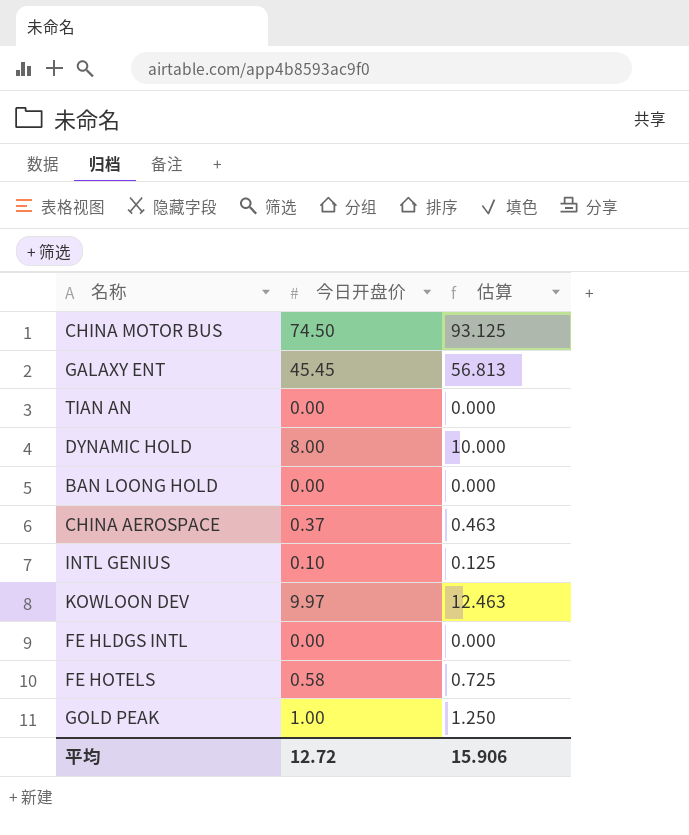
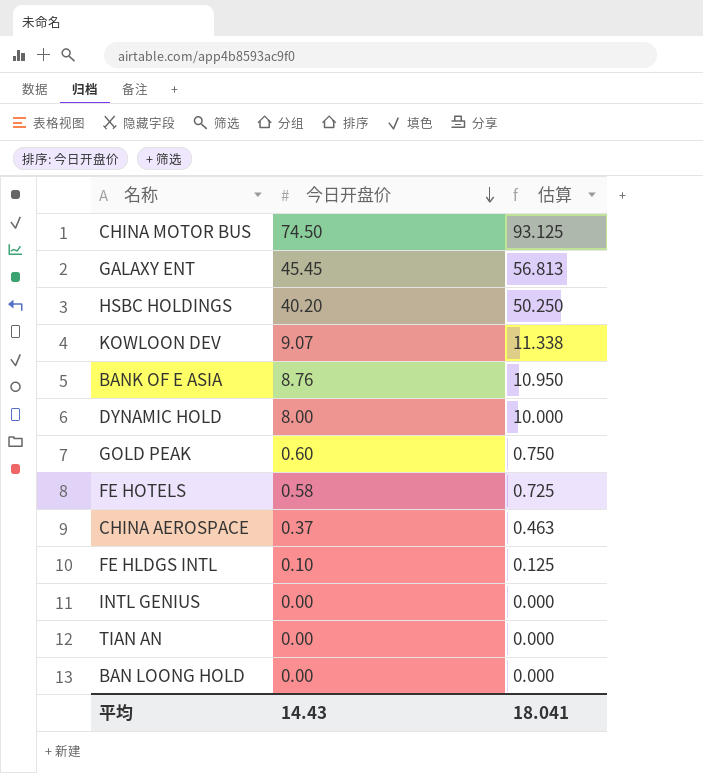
row order: none -> 今日开盘价 descending
row HSBC HOLDINGS: none -> 40.20 | 50.250
KOWLOON DEV | 今日开盘价: 9.97 -> 9.07
KOWLOON DEV | 估算: 12.463 -> 11.338
row BANK OF E ASIA: none -> 8.76 | 10.950
GOLD PEAK | 今日开盘价: 1.00 -> 0.60
GOLD PEAK | 估算: 1.250 -> 0.750
FE HLDGS INTL | 今日开盘价: 0.00 -> 0.10
FE HLDGS INTL | 估算: 0.000 -> 0.125
INTL GENIUS | 今日开盘价: 0.10 -> 0.00
INTL GENIUS | 估算: 0.125 -> 0.000
平均 | 今日开盘价: 12.72 -> 14.43
平均 | 估算: 15.906 -> 18.041

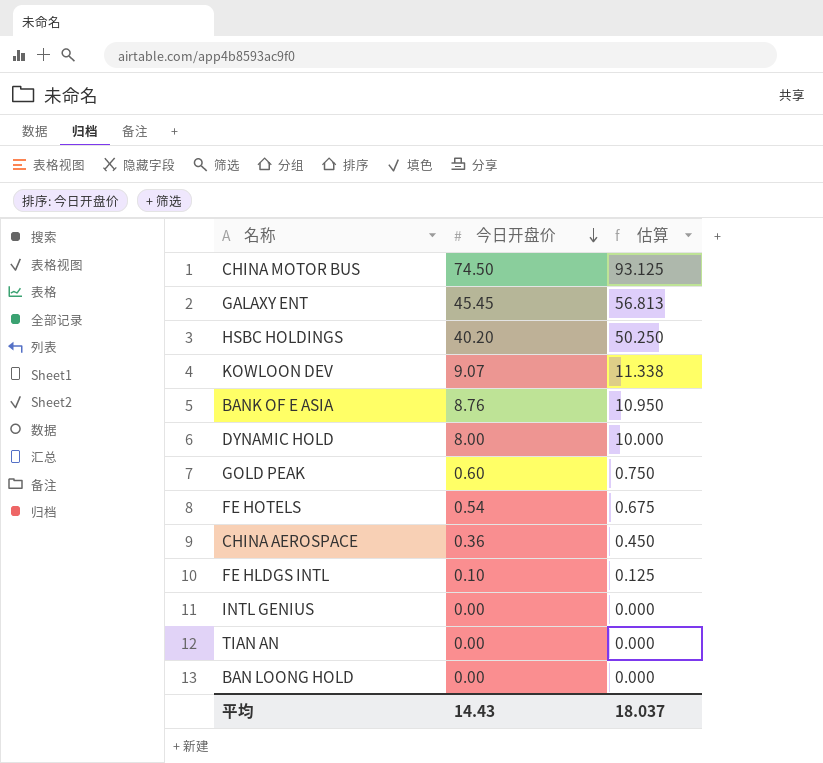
FE HOTELS | 今日开盘价: 0.58 -> 0.54
FE HOTELS | 估算: 0.725 -> 0.675
CHINA AEROSPACE | 今日开盘价: 0.37 -> 0.36
CHINA AEROSPACE | 估算: 0.463 -> 0.450
平均 | 估算: 18.041 -> 18.037

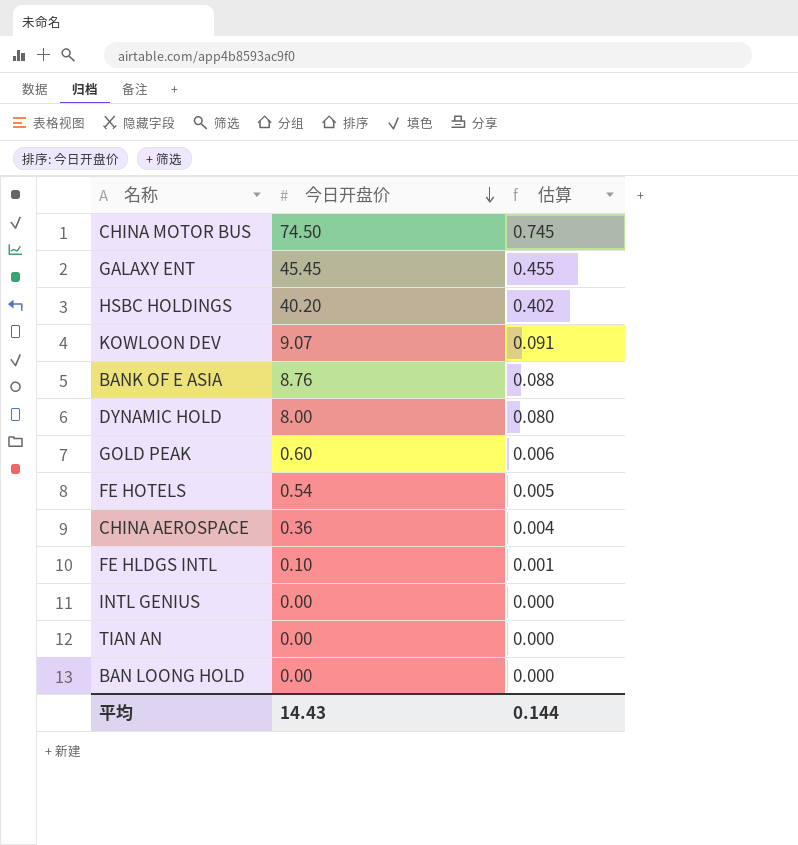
column 估算 | formula: [今日开盘价] * 1.25 -> [今日开盘价] * 0.01
平均 | 估算: 18.037 -> 0.144

